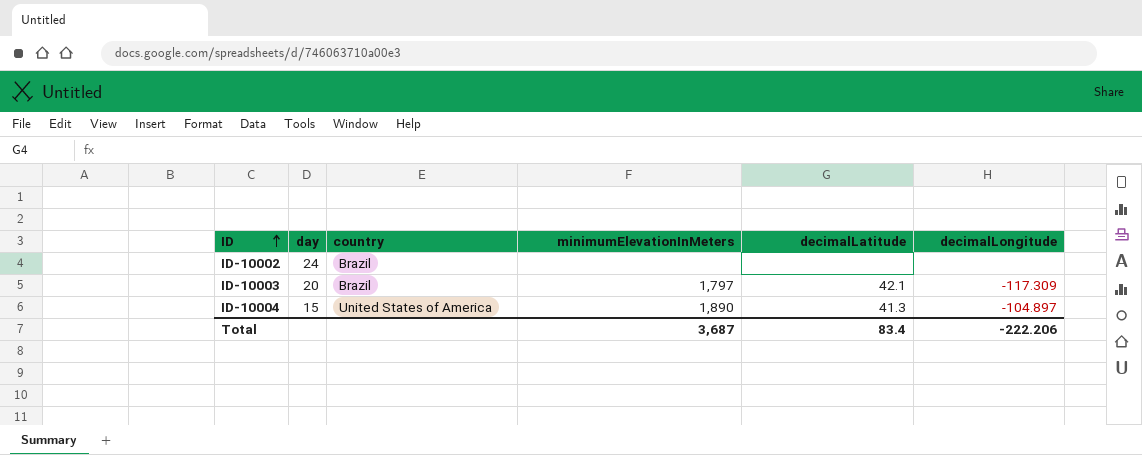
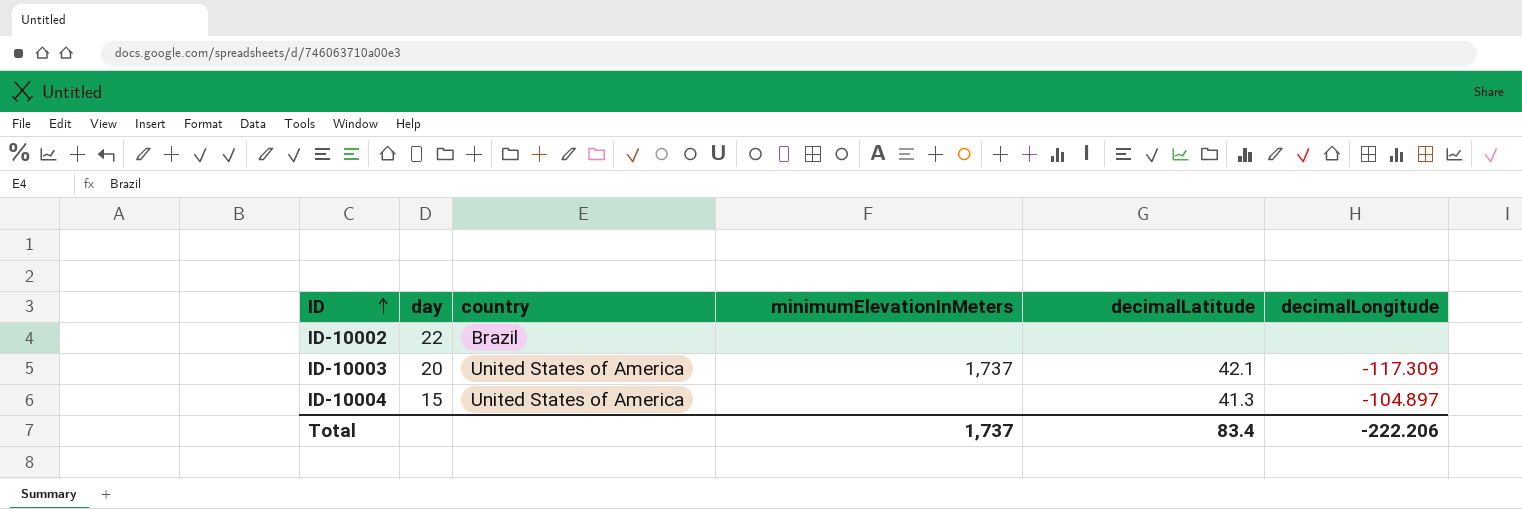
ID-10002 | day: 24 -> 22
ID-10003 | country: Brazil -> United States of America
ID-10003 | minimumElevationInMeters: 1,797 -> 1,737
ID-10004 | minimumElevationInMeters: 1,890 -> none
Total | minimumElevationInMeters: 3,687 -> 1,737

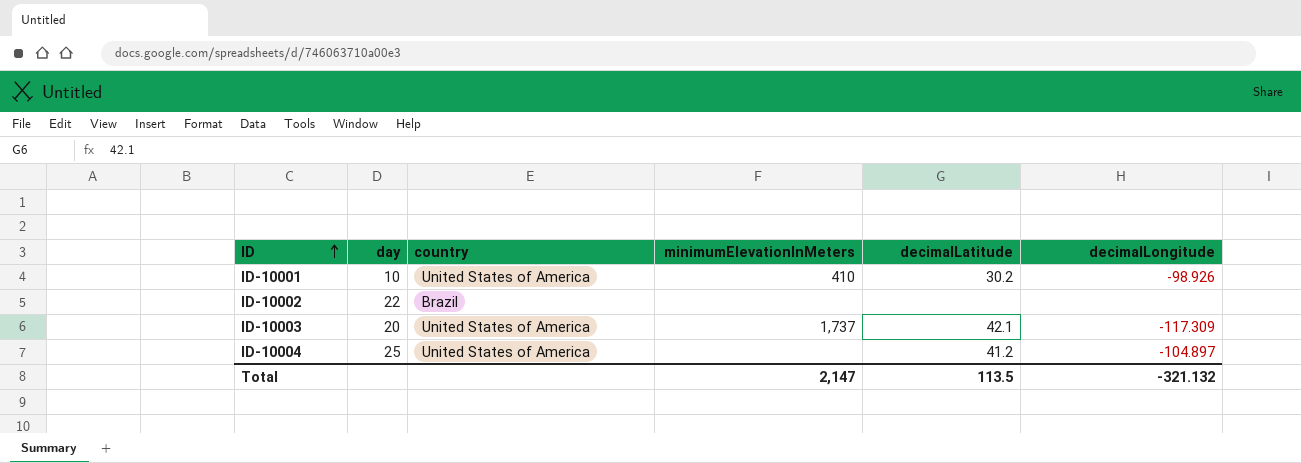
row ID-10001: none -> 10 | United States of America | 410 | 30.2 | -98.926
ID-10004 | day: 15 -> 25
ID-10004 | decimalLatitude: 41.3 -> 41.2
Total | minimumElevationInMeters: 1,737 -> 2,147
Total | decimalLatitude: 83.4 -> 113.5
Total | decimalLongitude: -222.206 -> -321.132

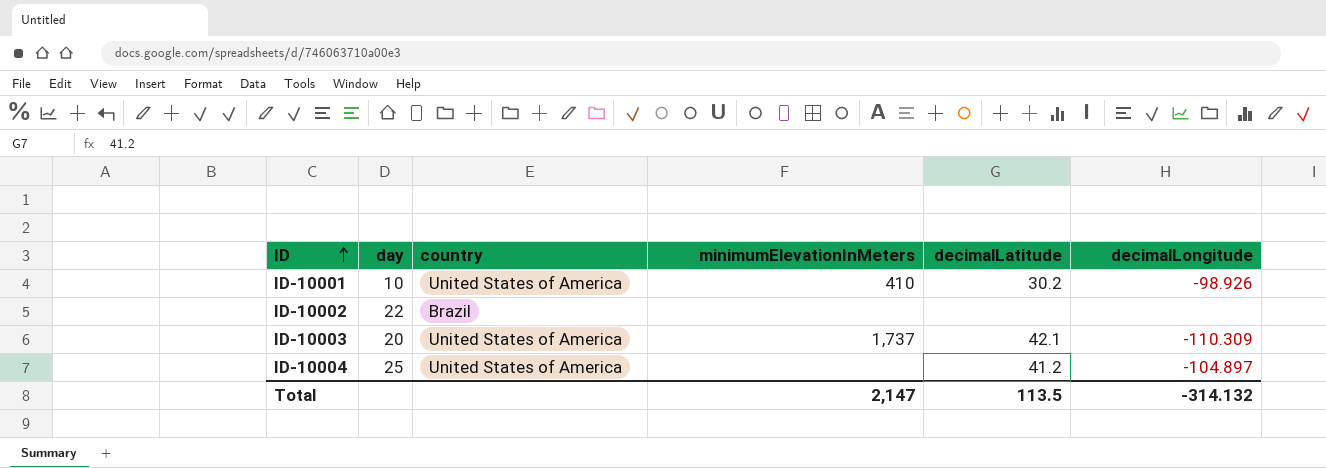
ID-10003 | decimalLongitude: -117.309 -> -110.309
Total | decimalLongitude: -321.132 -> -314.132

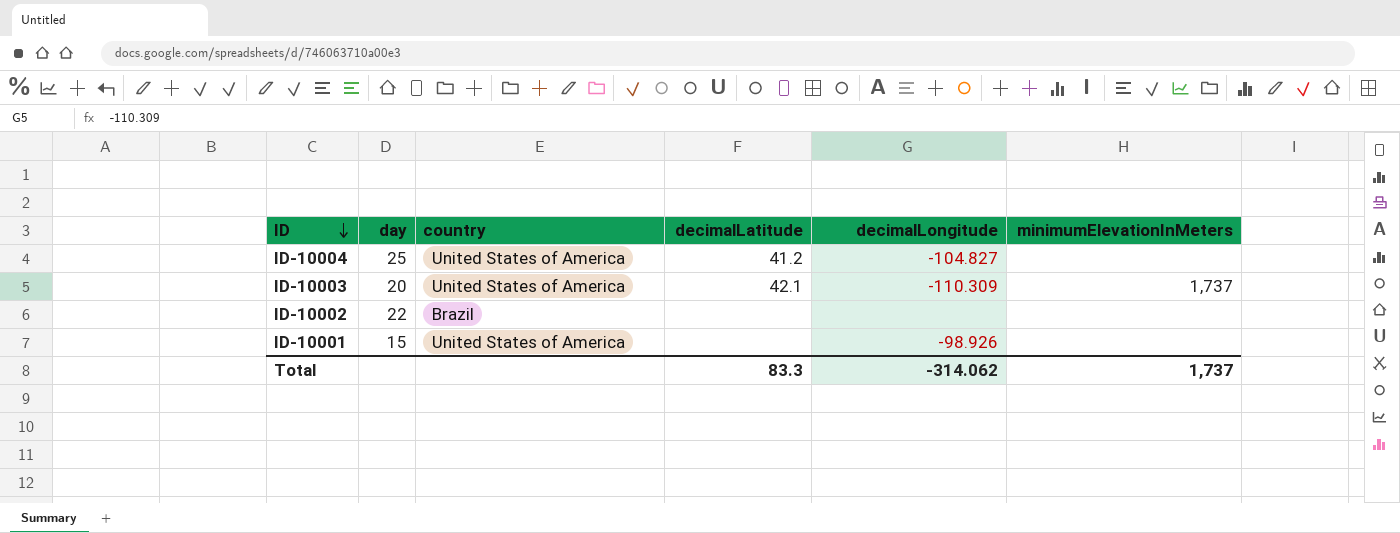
row order: ID ascending -> ID descending
column minimumElevationInMeters | position: 4 -> 6
ID-10004 | decimalLongitude: -104.897 -> -104.827
ID-10001 | day: 10 -> 15
ID-10001 | decimalLatitude: 30.2 -> none
ID-10001 | minimumElevationInMeters: 410 -> none
Total | decimalLatitude: 113.5 -> 83.3
Total | decimalLongitude: -314.132 -> -314.062
Total | minimumElevationInMeters: 2,147 -> 1,737

